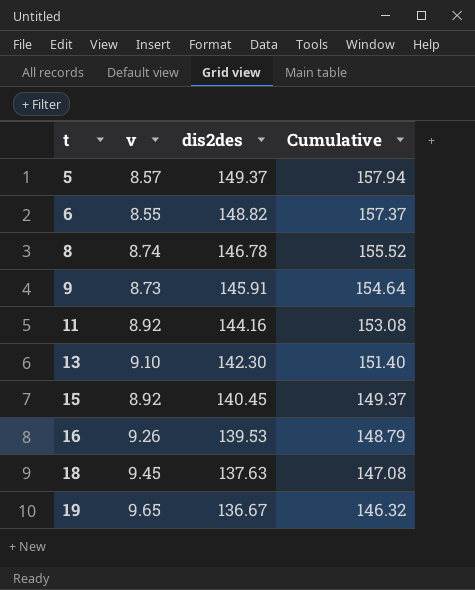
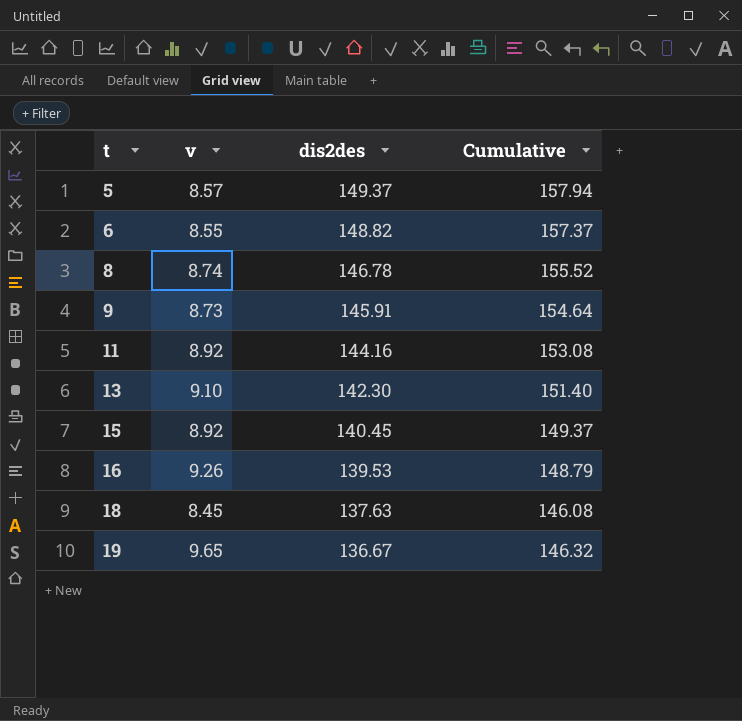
18 | v: 9.45 -> 8.45
18 | Cumulative: 147.08 -> 146.08

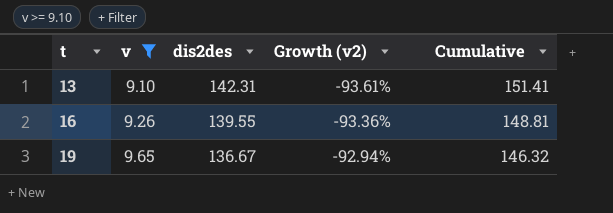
filter: none -> v >= 9.10
column Growth (v2) | formula: none -> ([v] - [dis2des]) / [dis2des]
13 | dis2des: 142.30 -> 142.31
13 | Cumulative: 151.40 -> 151.41
16 | dis2des: 139.53 -> 139.55
16 | Cumulative: 148.79 -> 148.81

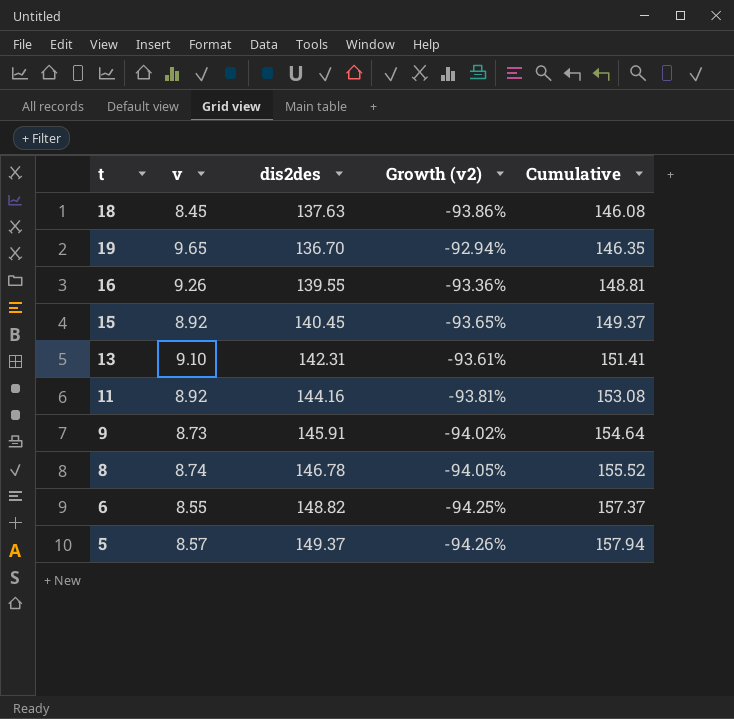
filter: v >= 9.10 -> none
row order: t ascending -> Cumulative ascending
19 | dis2des: 136.67 -> 136.70
19 | Cumulative: 146.32 -> 146.35

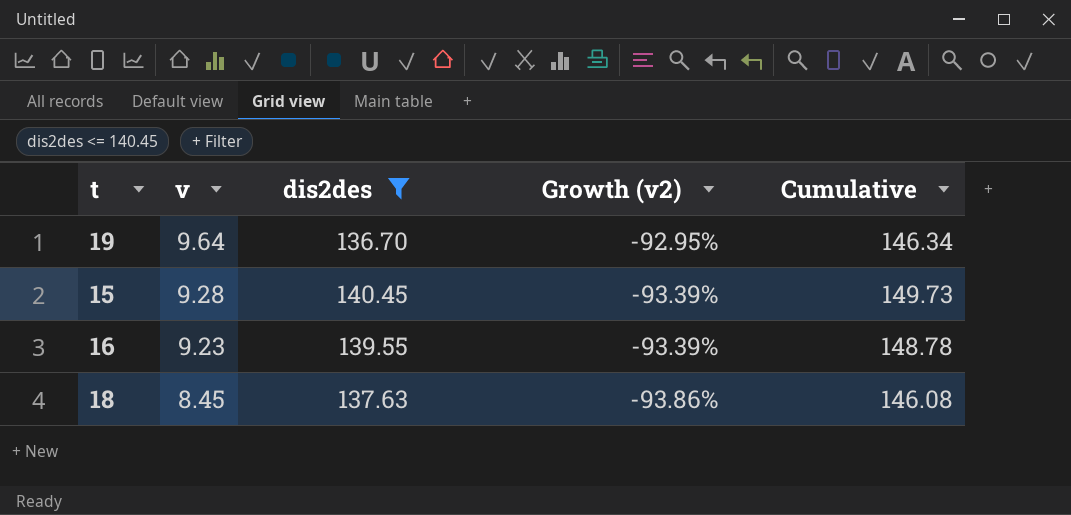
filter: none -> dis2des <= 140.45
row order: Cumulative ascending -> v descending
19 | v: 9.65 -> 9.64
19 | Growth (v2): -92.94% -> -92.95%
19 | Cumulative: 146.35 -> 146.34
15 | v: 8.92 -> 9.28
15 | Growth (v2): -93.65% -> -93.39%
15 | Cumulative: 149.37 -> 149.73
16 | v: 9.26 -> 9.23
16 | Growth (v2): -93.36% -> -93.39%
16 | Cumulative: 148.81 -> 148.78

